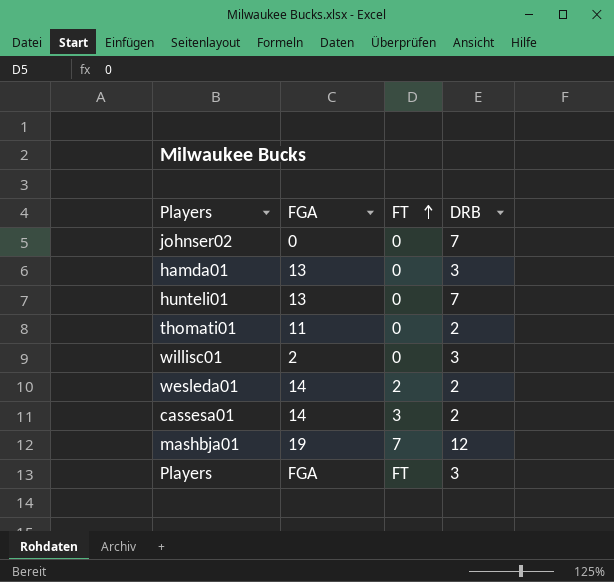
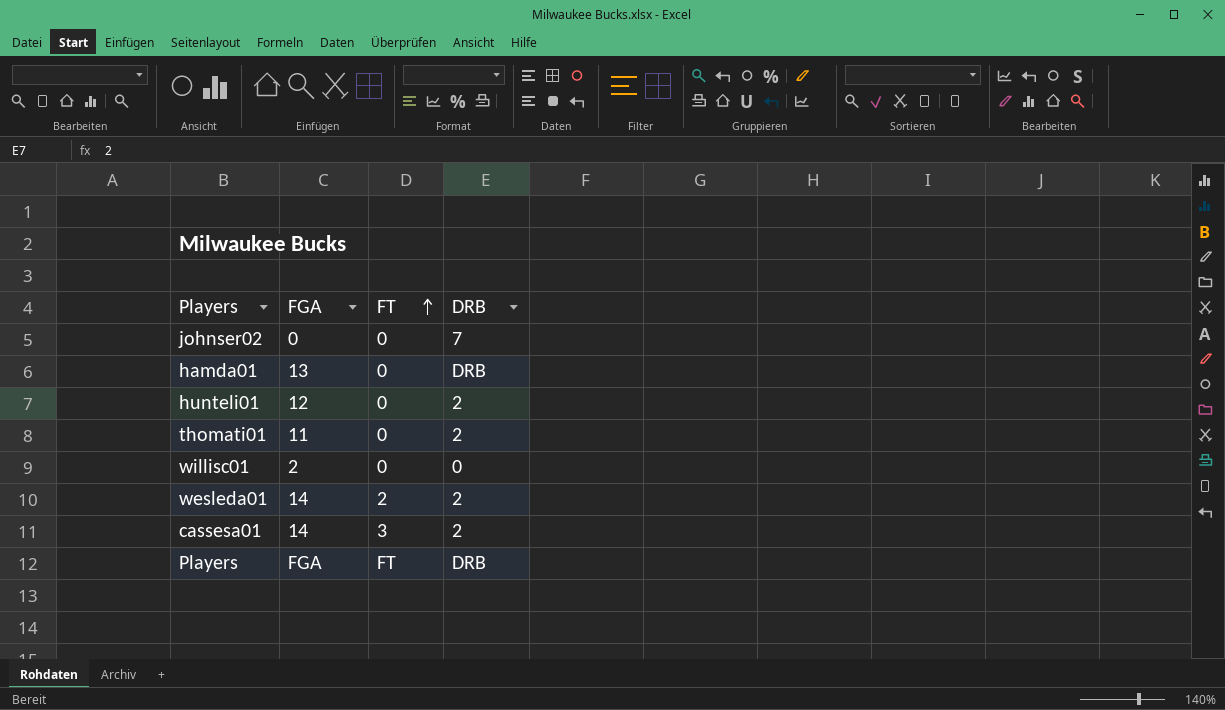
row mashbja01: 19 | 7 | 12 -> none
hamda01 | DRB: 3 -> DRB
hunteli01 | FGA: 13 -> 12
hunteli01 | DRB: 7 -> 2
willisc01 | DRB: 3 -> 0
Players | DRB: 3 -> DRB

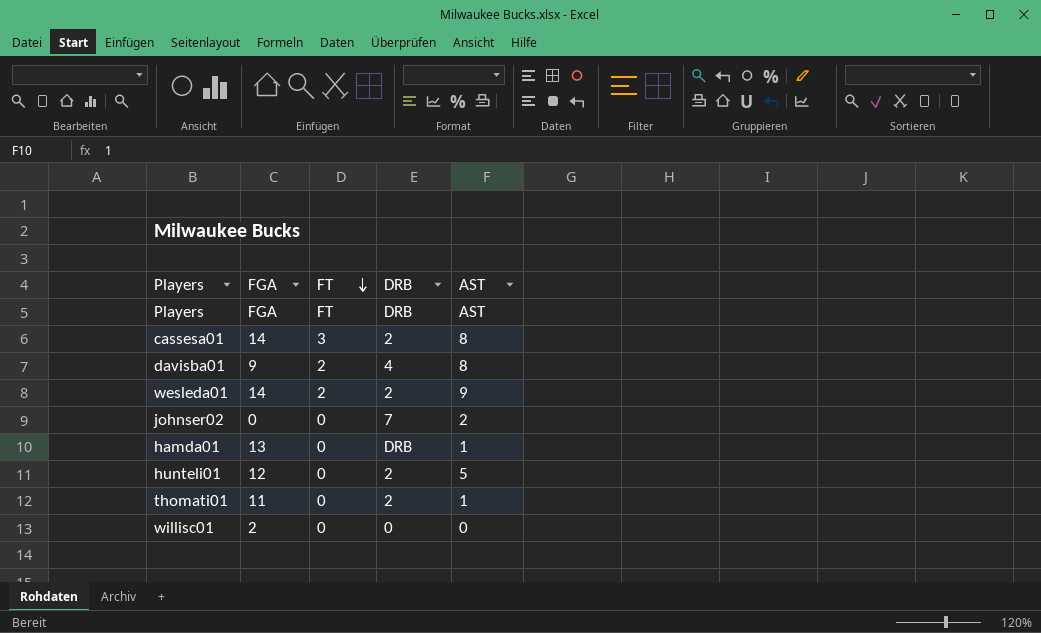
row order: FT ascending -> FT descending
column AST | position: none -> 5
row davisba01: none -> 9 | 2 | 4 | 8

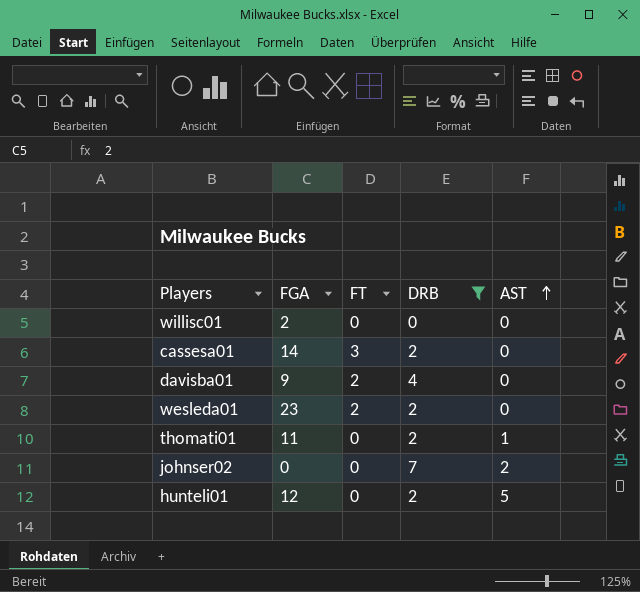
filter: none -> DRB != DRB
row order: FT descending -> AST ascending
cassesa01 | AST: 8 -> 0
davisba01 | AST: 8 -> 0
wesleda01 | FGA: 14 -> 23
wesleda01 | AST: 9 -> 0

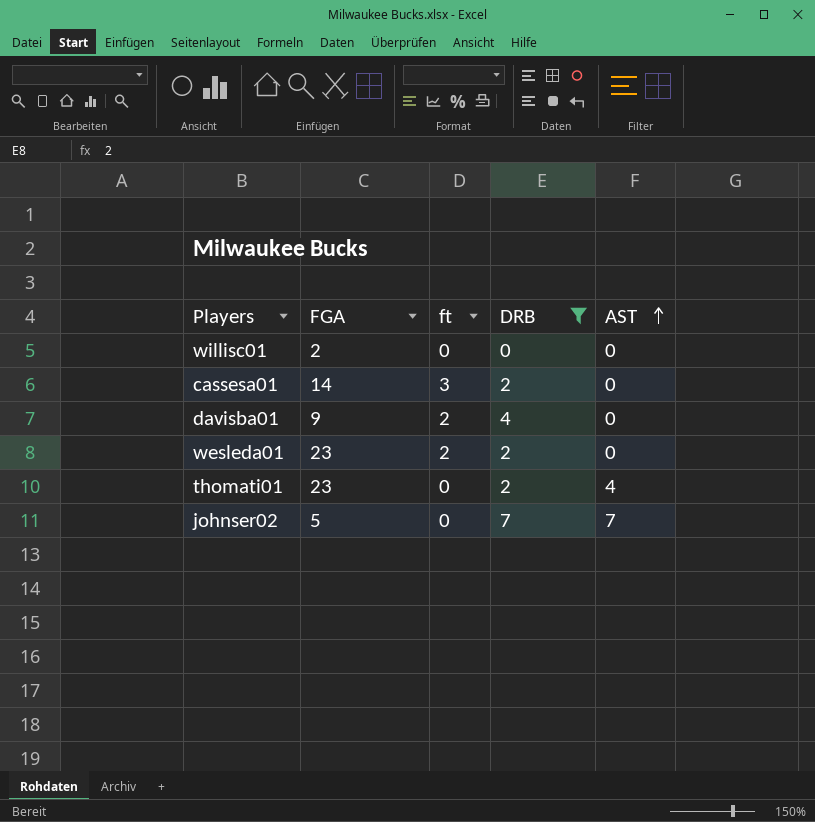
column name: FT -> ft
row hunteli01: 12 | 0 | 2 | 5 -> none
thomati01 | FGA: 11 -> 23
thomati01 | AST: 1 -> 4
johnser02 | FGA: 0 -> 5
johnser02 | AST: 2 -> 7

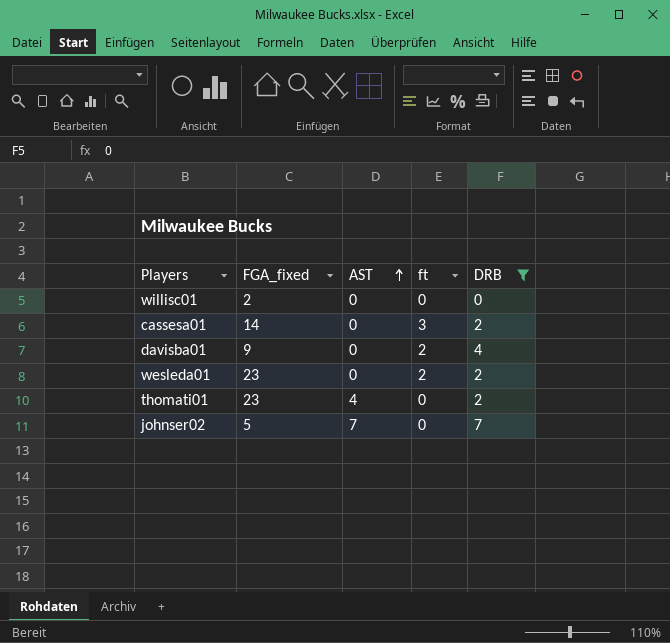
column name: FGA -> FGA_fixed
column AST | position: 5 -> 3

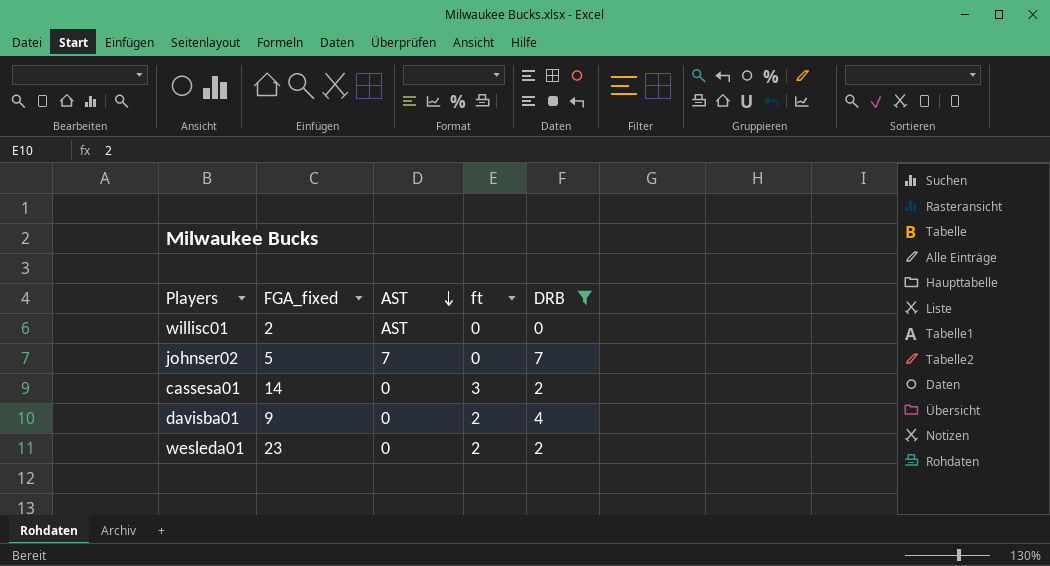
row order: AST ascending -> AST descending
row thomati01: 23 | 4 | 0 | 2 -> none
willisc01 | AST: 0 -> AST

